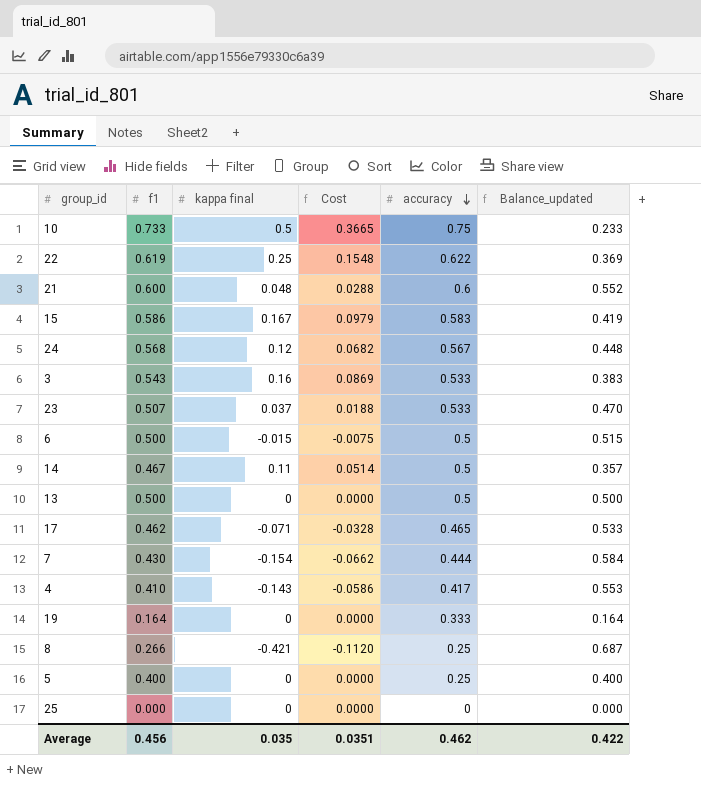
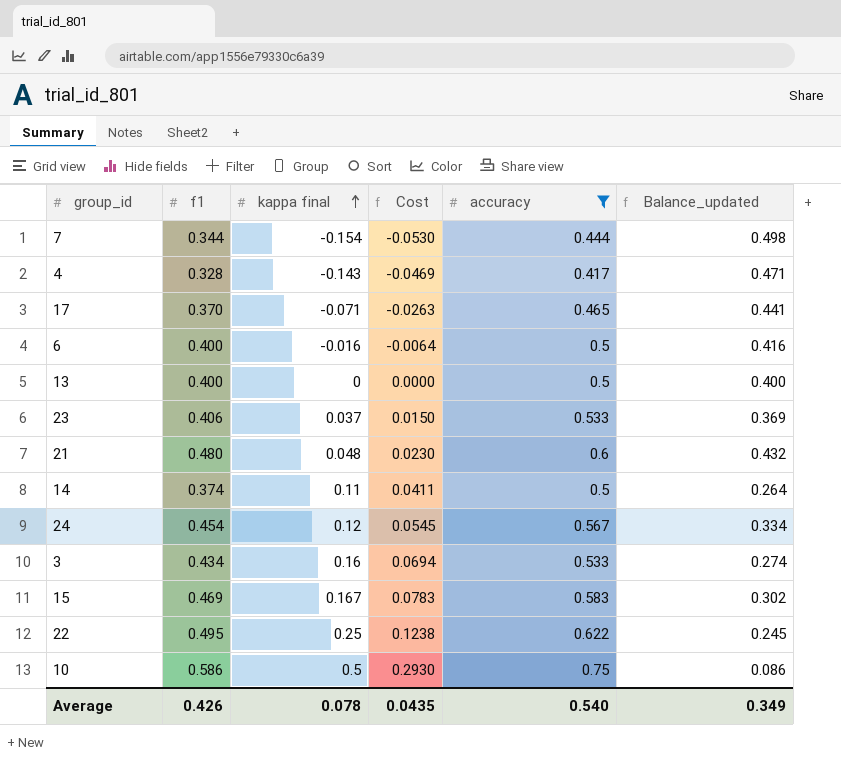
filter: none -> accuracy >= 0.417
row order: accuracy descending -> kappa final ascending
7 | f1: 0.430 -> 0.344
7 | Cost: -0.0662 -> -0.0530
7 | Balance_updated: 0.584 -> 0.498
4 | f1: 0.410 -> 0.328
4 | Cost: -0.0586 -> -0.0469
4 | Balance_updated: 0.553 -> 0.471
17 | f1: 0.462 -> 0.370
17 | Cost: -0.0328 -> -0.0263
17 | Balance_updated: 0.533 -> 0.441
6 | f1: 0.500 -> 0.400
6 | kappa final: -0.015 -> -0.016
6 | Cost: -0.0075 -> -0.0064
6 | Balance_updated: 0.515 -> 0.416
13 | f1: 0.500 -> 0.400
13 | Balance_updated: 0.500 -> 0.400
23 | f1: 0.507 -> 0.406
23 | Cost: 0.0188 -> 0.0150
23 | Balance_updated: 0.470 -> 0.369
21 | f1: 0.600 -> 0.480
21 | Cost: 0.0288 -> 0.0230
21 | Balance_updated: 0.552 -> 0.432
14 | f1: 0.467 -> 0.374
14 | Cost: 0.0514 -> 0.0411
14 | Balance_updated: 0.357 -> 0.264
24 | f1: 0.568 -> 0.454
24 | Cost: 0.0682 -> 0.0545
24 | Balance_updated: 0.448 -> 0.334
3 | f1: 0.543 -> 0.434
3 | Cost: 0.0869 -> 0.0694
3 | Balance_updated: 0.383 -> 0.274
15 | f1: 0.586 -> 0.469
15 | Cost: 0.0979 -> 0.0783
15 | Balance_updated: 0.419 -> 0.302
22 | f1: 0.619 -> 0.495
22 | Cost: 0.1548 -> 0.1238
22 | Balance_updated: 0.369 -> 0.245
10 | f1: 0.733 -> 0.586
10 | Cost: 0.3665 -> 0.2930
10 | Balance_updated: 0.233 -> 0.086
Average | f1: 0.456 -> 0.426
Average | kappa final: 0.035 -> 0.078
Average | Cost: 0.0351 -> 0.0435
Average | accuracy: 0.462 -> 0.540
Average | Balance_updated: 0.422 -> 0.349

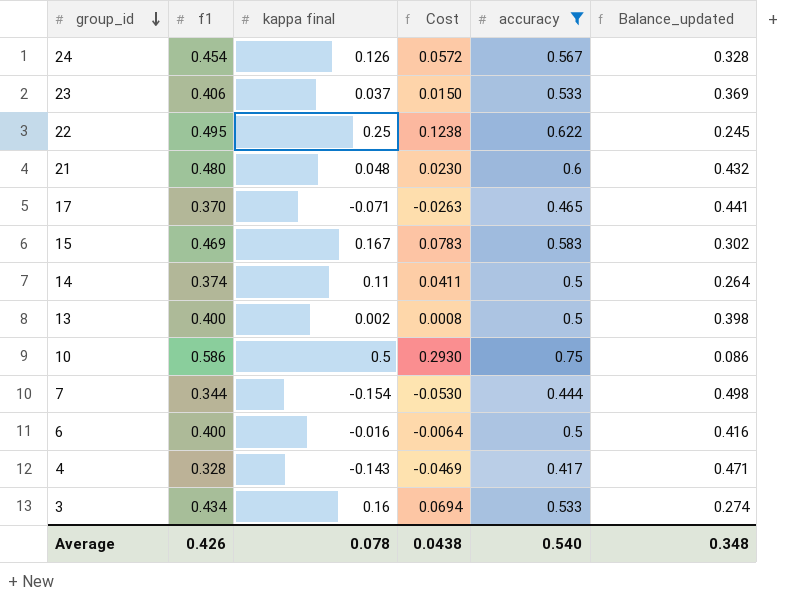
row order: kappa final ascending -> group_id descending
24 | kappa final: 0.12 -> 0.126
24 | Cost: 0.0545 -> 0.0572
24 | Balance_updated: 0.334 -> 0.328
13 | kappa final: 0 -> 0.002
13 | Cost: 0.0000 -> 0.0008
13 | Balance_updated: 0.400 -> 0.398
Average | Cost: 0.0435 -> 0.0438
Average | Balance_updated: 0.349 -> 0.348

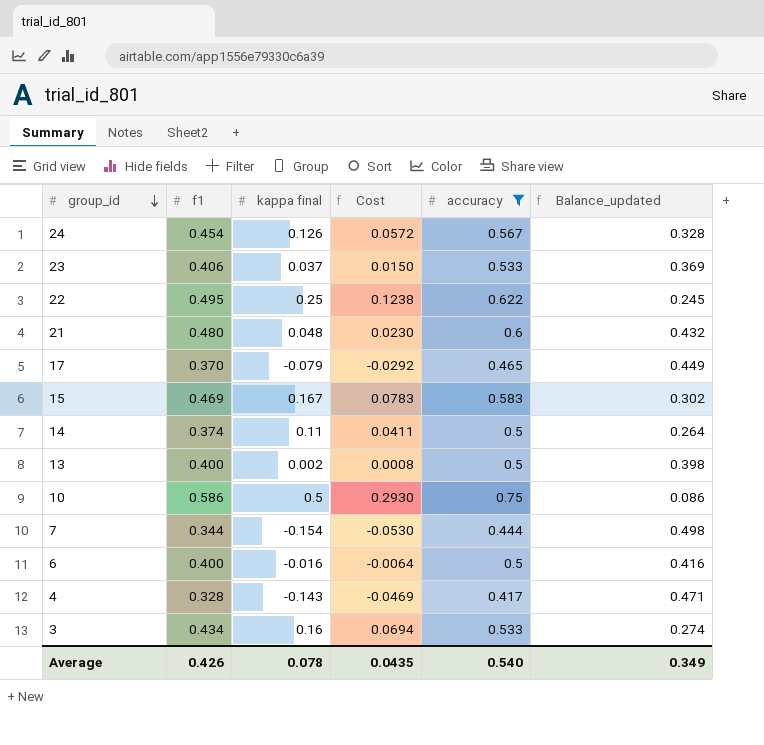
17 | kappa final: -0.071 -> -0.079
17 | Cost: -0.0263 -> -0.0292
17 | Balance_updated: 0.441 -> 0.449
Average | Cost: 0.0438 -> 0.0435
Average | Balance_updated: 0.348 -> 0.349

